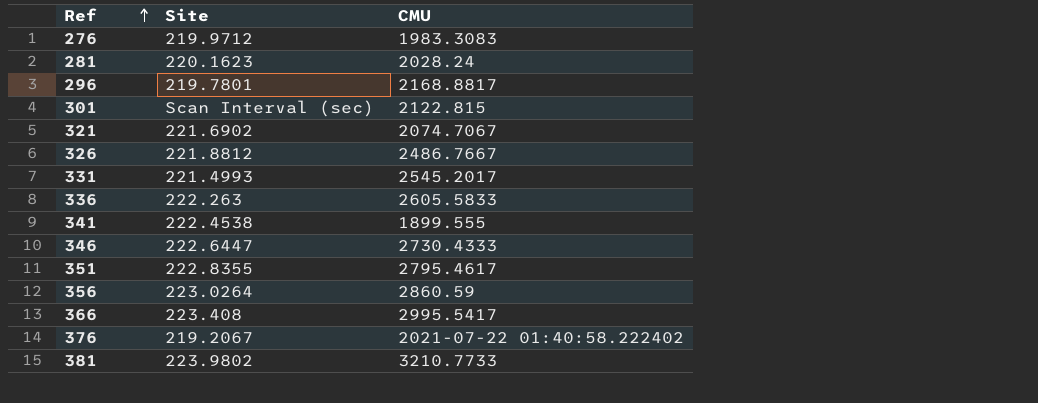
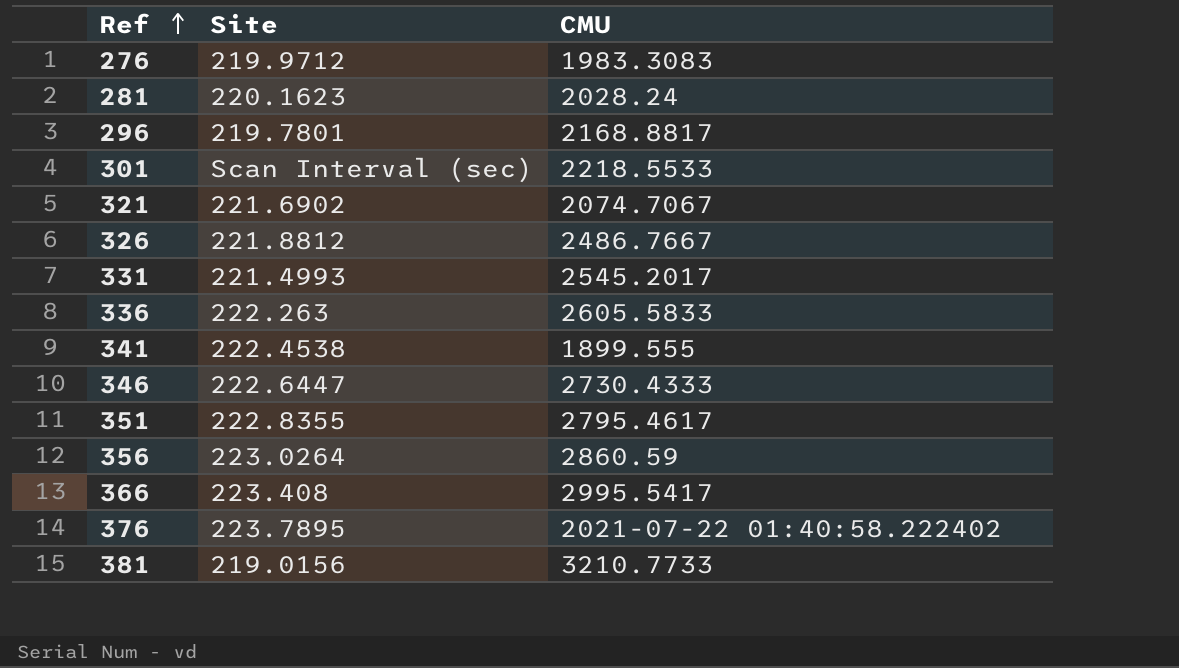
301 | CMU: 2122.815 -> 2218.5533
376 | Site: 219.2067 -> 223.7895
381 | Site: 223.9802 -> 219.0156

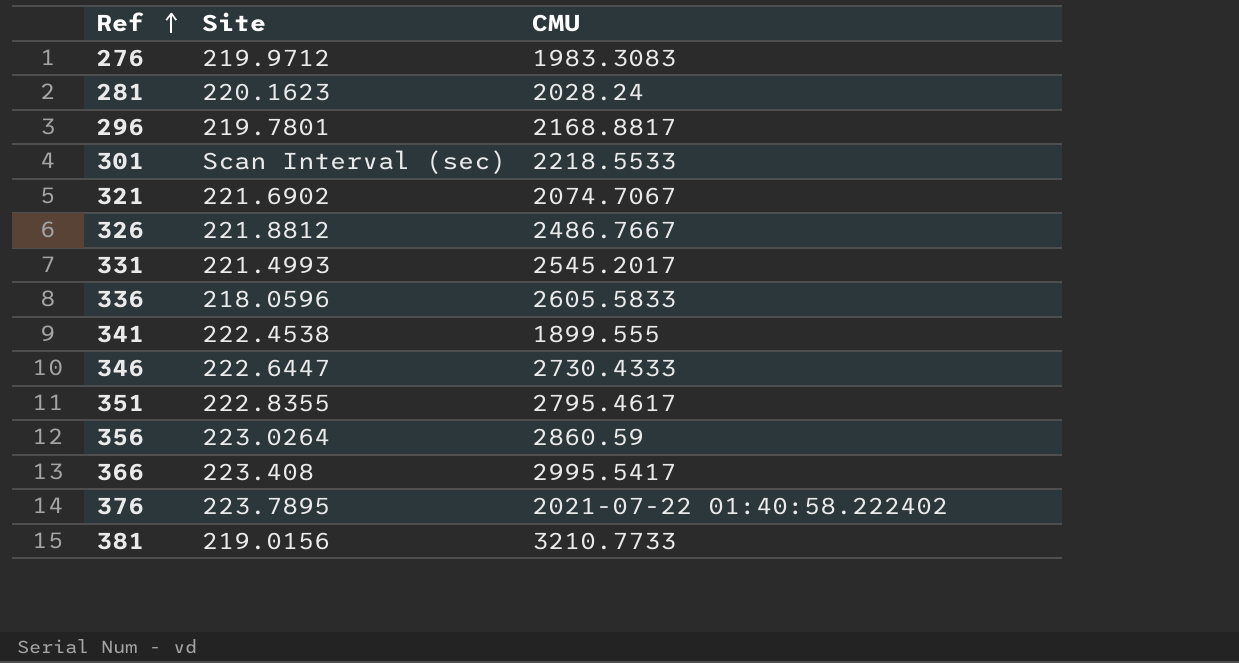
336 | Site: 222.263 -> 218.0596

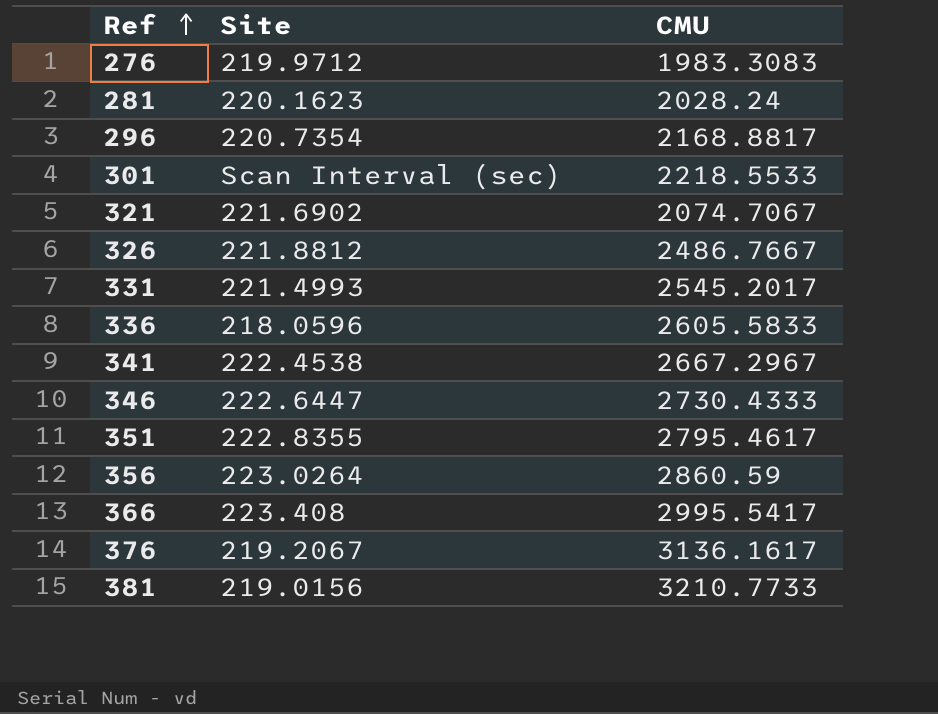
296 | Site: 219.7801 -> 220.7354
341 | CMU: 1899.555 -> 2667.2967
376 | Site: 223.7895 -> 219.2067
376 | CMU: 2021-07-22 01:40:58.222402 -> 3136.1617

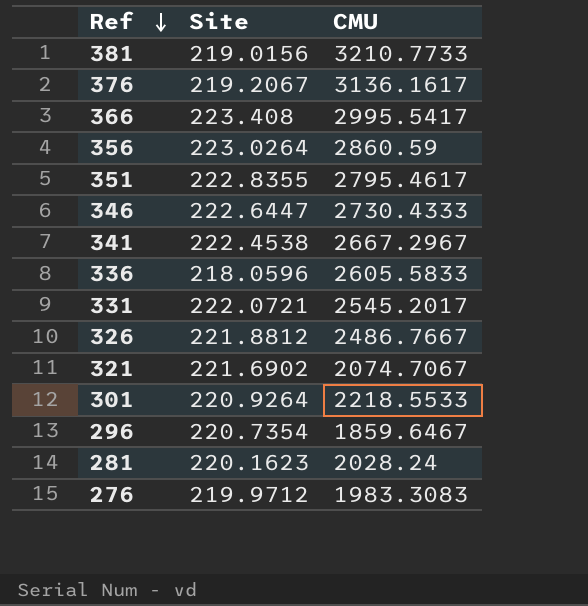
row order: Ref ascending -> Ref descending
331 | Site: 221.4993 -> 222.0721
301 | Site: Scan Interval (sec) -> 220.9264
296 | CMU: 2168.8817 -> 1859.6467

